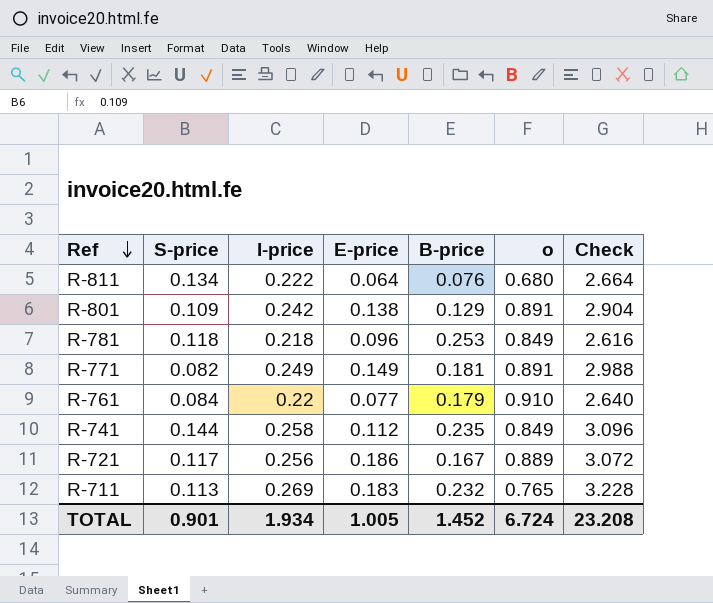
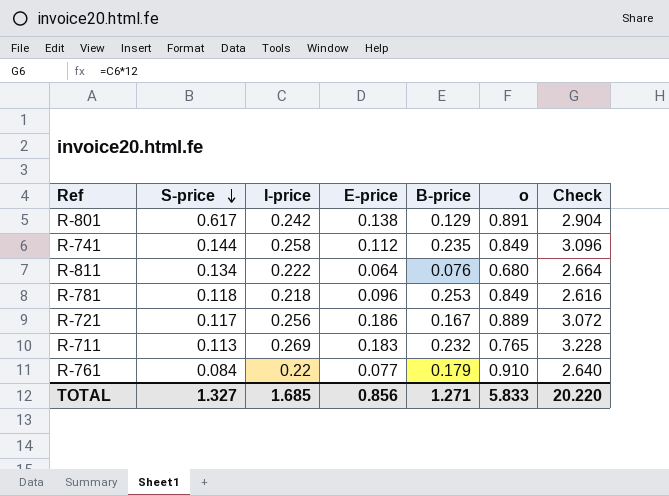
row order: Ref descending -> S-price descending
row R-771: 0.082 | 0.249 | 0.149 | 0.181 | 0.891 | 2.988 -> none
R-801 | S-price: 0.109 -> 0.617
TOTAL | S-price: 0.901 -> 1.327
TOTAL | I-price: 1.934 -> 1.685
TOTAL | E-price: 1.005 -> 0.856
TOTAL | B-price: 1.452 -> 1.271
TOTAL | o: 6.724 -> 5.833
TOTAL | Check: 23.208 -> 20.220

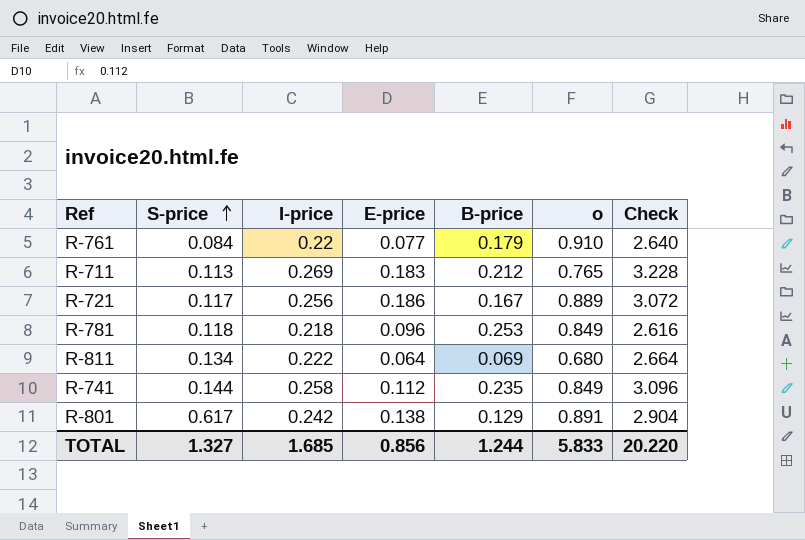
row order: S-price descending -> S-price ascending
R-711 | B-price: 0.232 -> 0.212
R-811 | B-price: 0.076 -> 0.069
TOTAL | B-price: 1.271 -> 1.244

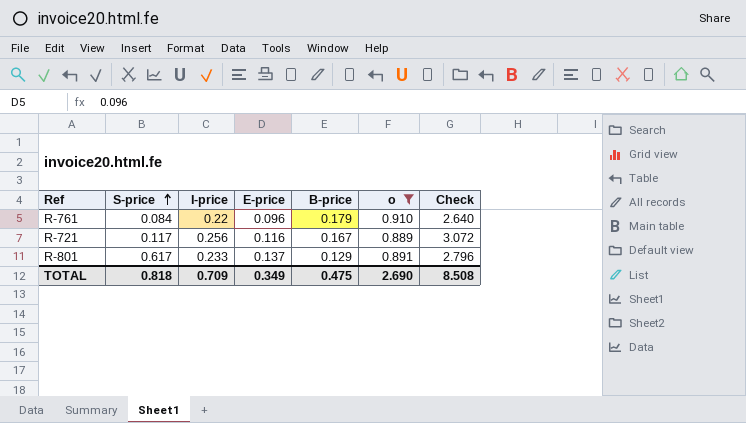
filter: none -> o >= 0.889
R-761 | E-price: 0.077 -> 0.096
R-721 | E-price: 0.186 -> 0.116
R-801 | I-price: 0.242 -> 0.233
R-801 | E-price: 0.138 -> 0.137
R-801 | Check: 2.904 -> 2.796
TOTAL | S-price: 1.327 -> 0.818
TOTAL | I-price: 1.685 -> 0.709
TOTAL | E-price: 0.856 -> 0.349
TOTAL | B-price: 1.244 -> 0.475
TOTAL | o: 5.833 -> 2.690
TOTAL | Check: 20.220 -> 8.508

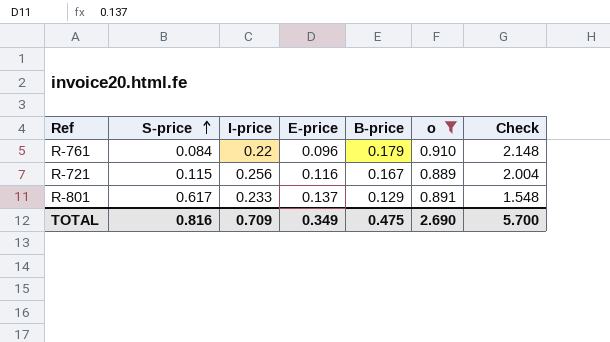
column Check | formula: [I-price] * 12 -> [B-price] * 12
R-721 | S-price: 0.117 -> 0.115
TOTAL | S-price: 0.818 -> 0.816
TOTAL | Check: 8.508 -> 5.700

